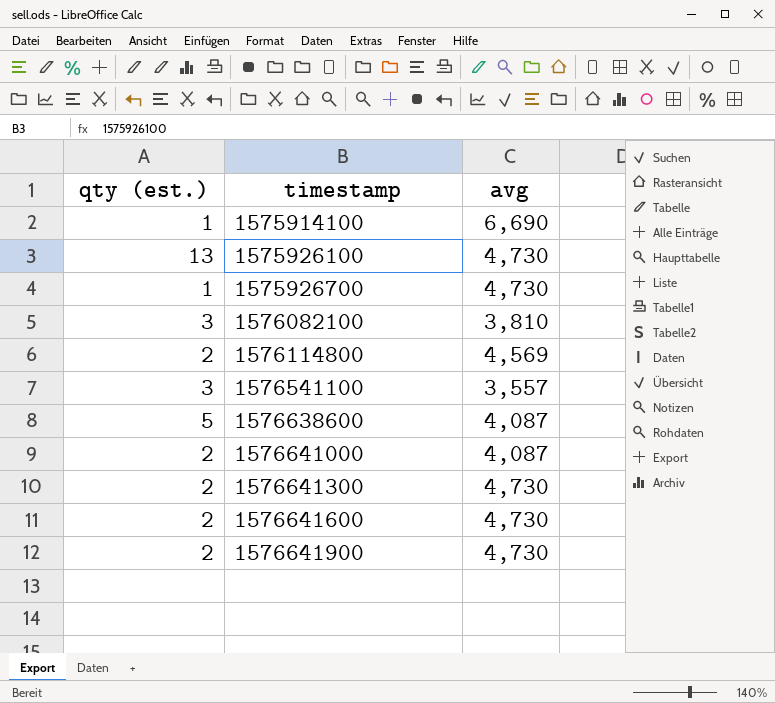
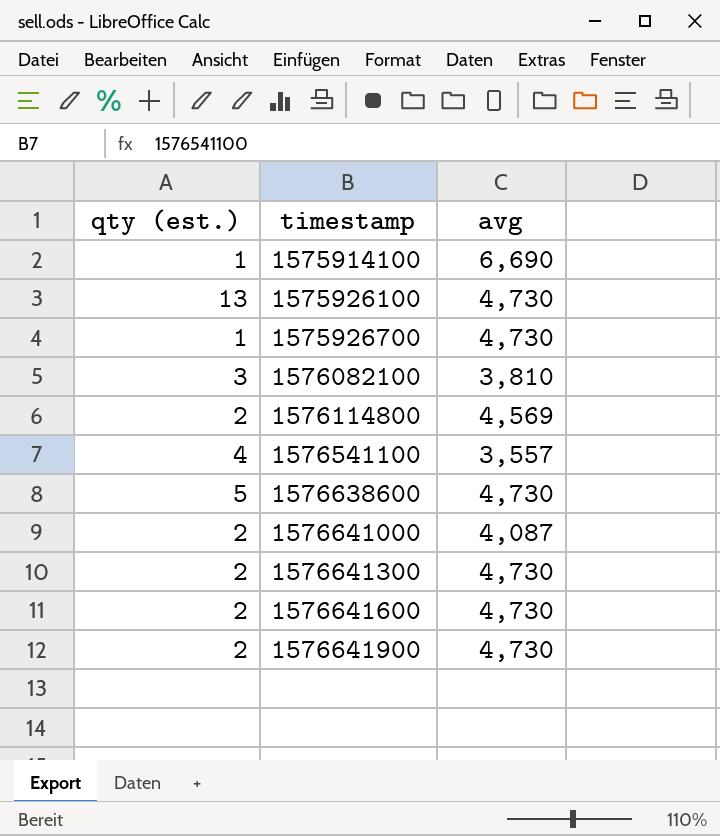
1576541100 | qty (est.): 3 -> 4
1576638600 | avg: 4,087 -> 4,730

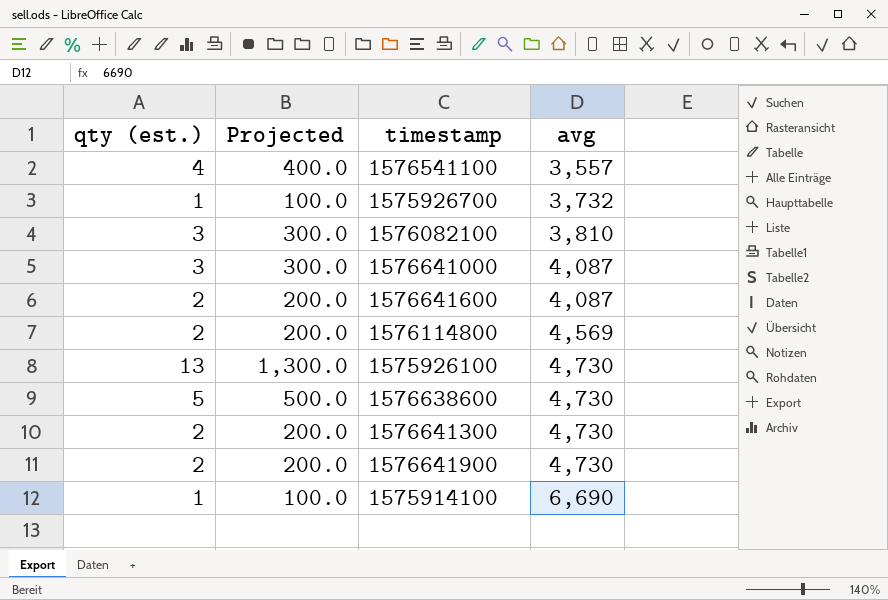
row order: timestamp ascending -> avg ascending
column Projected | formula: none -> [qty (est.)] * 100
1575926700 | avg: 4,730 -> 3,732
1576641000 | qty (est.): 2 -> 3
1576641600 | avg: 4,730 -> 4,087

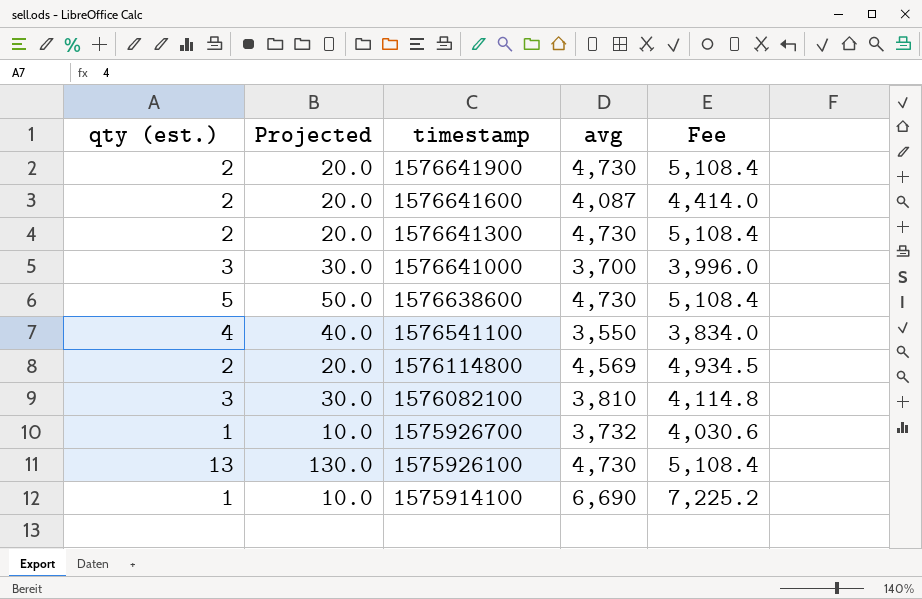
row order: avg ascending -> timestamp descending
column Projected | formula: [qty (est.)] * 100 -> [qty (est.)] * 10
column Fee | formula: none -> [avg] * 1.08
1576641000 | avg: 4,087 -> 3,700
1576541100 | avg: 3,557 -> 3,550

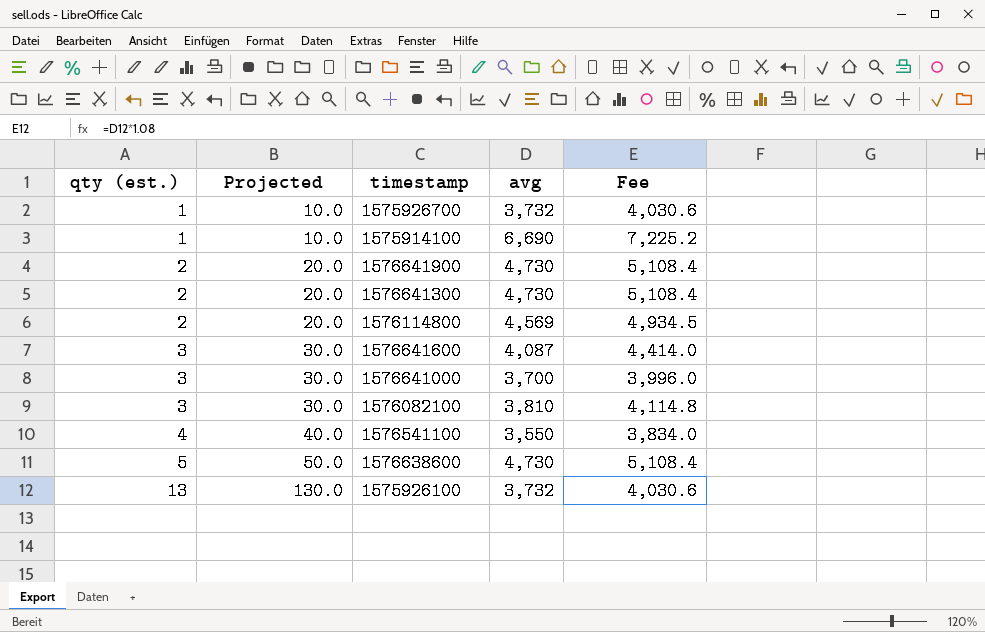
row order: timestamp descending -> qty (est.) ascending
1576641600 | qty (est.): 2 -> 3
1576641600 | Projected: 20.0 -> 30.0
1575926100 | avg: 4,730 -> 3,732
1575926100 | Fee: 5,108.4 -> 4,030.6

